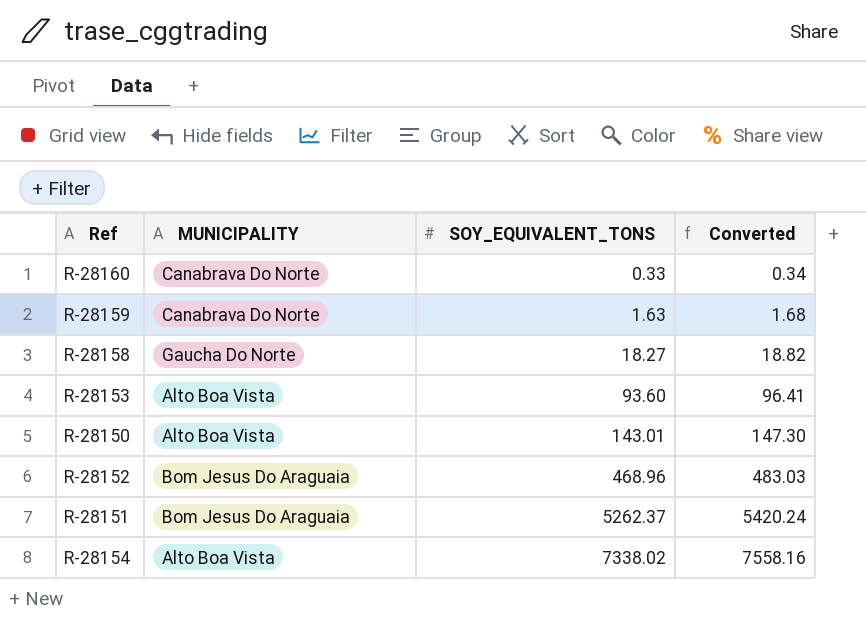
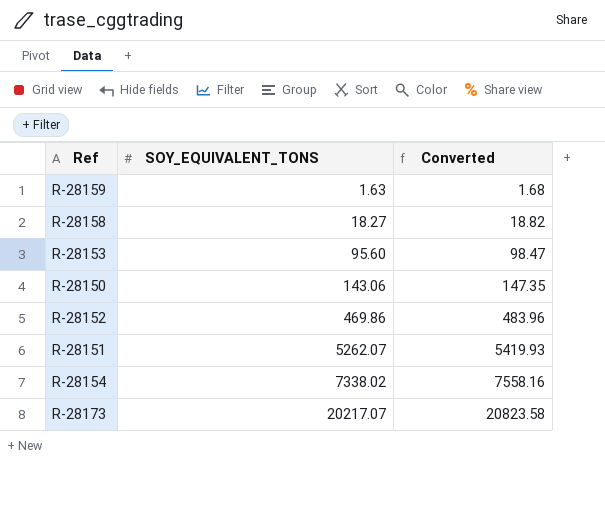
column MUNICIPALITY | position: 2 -> none
row R-28160: Canabrava Do Norte | 0.33 | 0.34 -> none
R-28153 | SOY_EQUIVALENT_TONS: 93.60 -> 95.60
R-28153 | Converted: 96.41 -> 98.47
R-28150 | SOY_EQUIVALENT_TONS: 143.01 -> 143.06
R-28150 | Converted: 147.30 -> 147.35
R-28152 | SOY_EQUIVALENT_TONS: 468.96 -> 469.86
R-28152 | Converted: 483.03 -> 483.96
R-28151 | SOY_EQUIVALENT_TONS: 5262.37 -> 5262.07
R-28151 | Converted: 5420.24 -> 5419.93
row R-28173: none -> 20217.07 | 20823.58

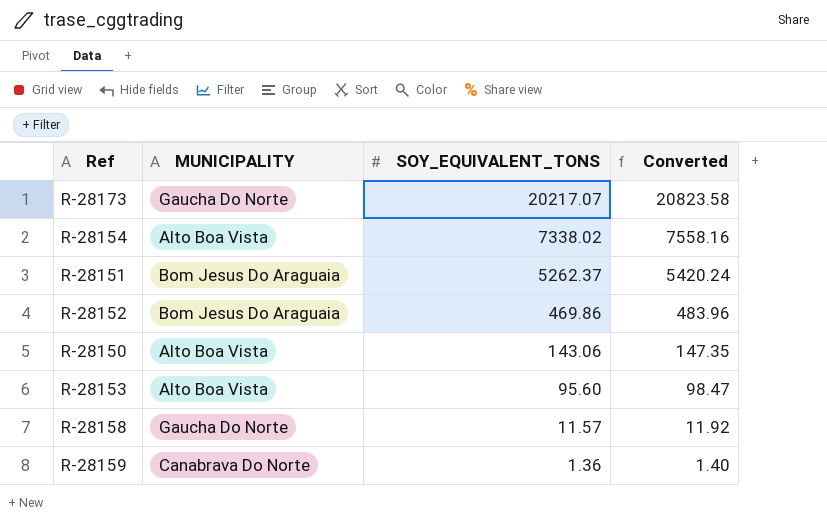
row order: SOY_EQUIVALENT_TONS ascending -> SOY_EQUIVALENT_TONS descending
column MUNICIPALITY | position: none -> 2
R-28151 | SOY_EQUIVALENT_TONS: 5262.07 -> 5262.37
R-28151 | Converted: 5419.93 -> 5420.24
R-28158 | SOY_EQUIVALENT_TONS: 18.27 -> 11.57
R-28158 | Converted: 18.82 -> 11.92
R-28159 | SOY_EQUIVALENT_TONS: 1.63 -> 1.36
R-28159 | Converted: 1.68 -> 1.40

